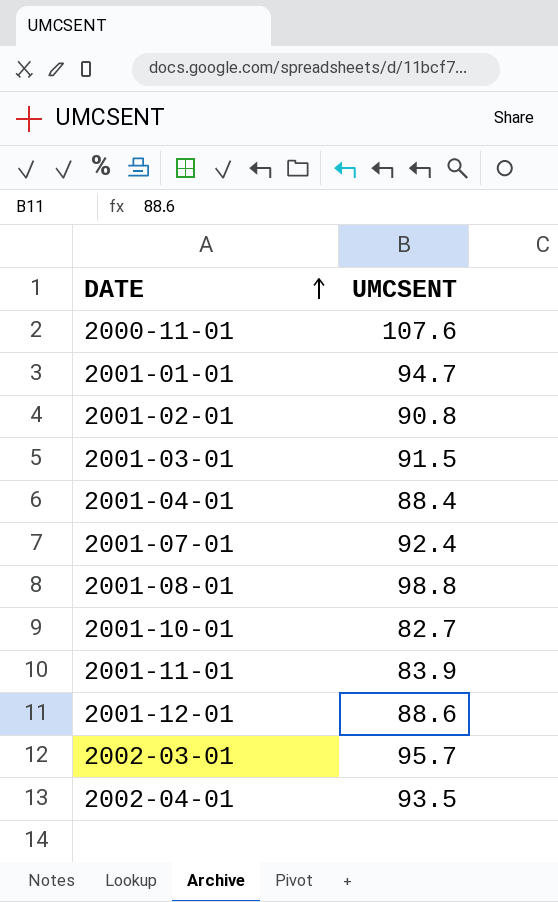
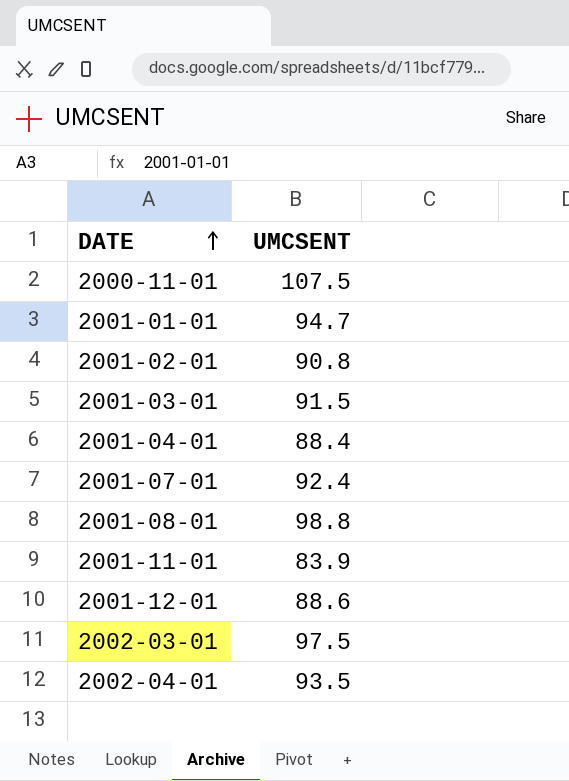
row 2001-10-01: 82.7 -> none
2000-11-01 | UMCSENT: 107.6 -> 107.5
2002-03-01 | UMCSENT: 95.7 -> 97.5

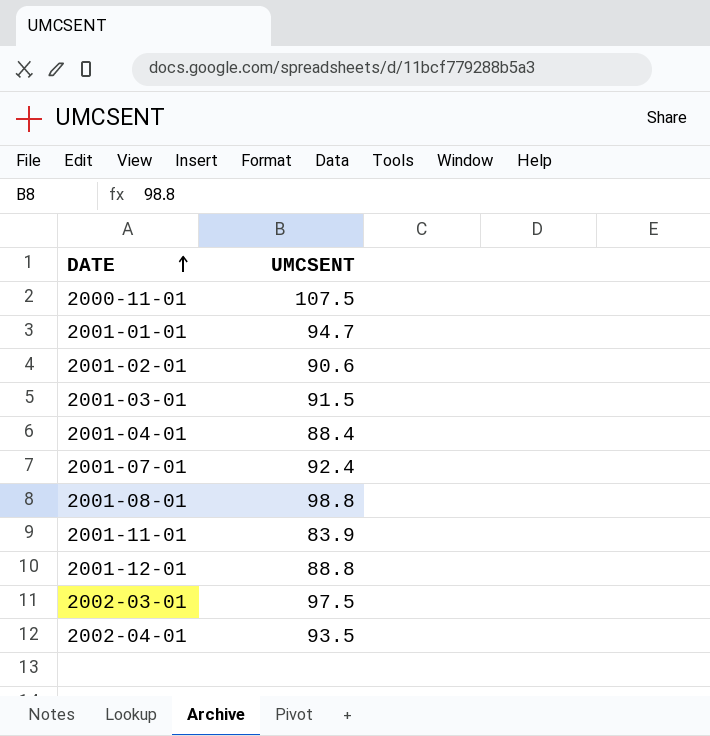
2001-02-01 | UMCSENT: 90.8 -> 90.6
2001-12-01 | UMCSENT: 88.6 -> 88.8

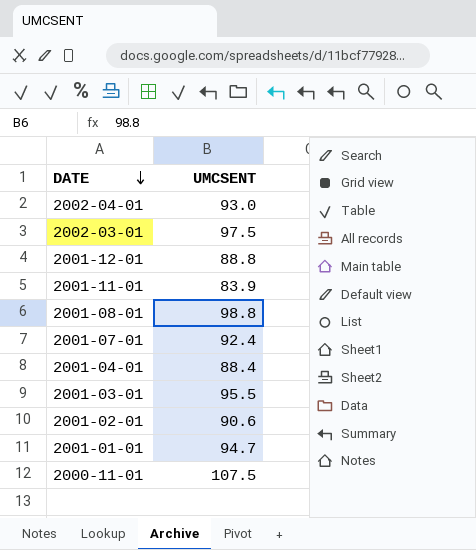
row order: DATE ascending -> DATE descending
2002-04-01 | UMCSENT: 93.5 -> 93.0
2001-03-01 | UMCSENT: 91.5 -> 95.5

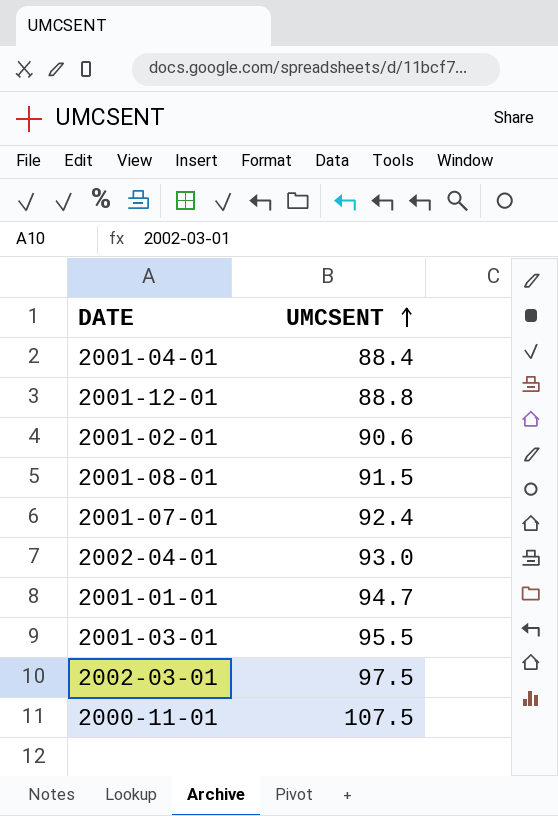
row order: DATE descending -> UMCSENT ascending
row 2001-11-01: 83.9 -> none
2001-08-01 | UMCSENT: 98.8 -> 91.5

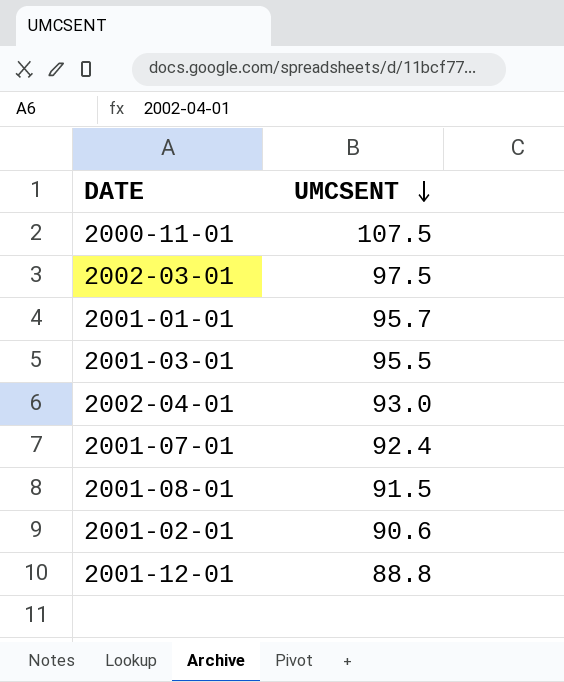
row order: UMCSENT ascending -> UMCSENT descending
row 2001-04-01: 88.4 -> none
2001-01-01 | UMCSENT: 94.7 -> 95.7

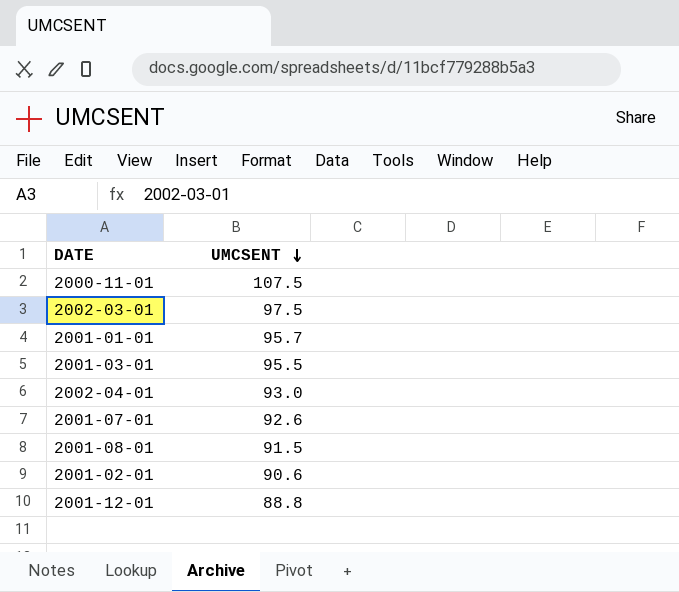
2001-07-01 | UMCSENT: 92.4 -> 92.6

